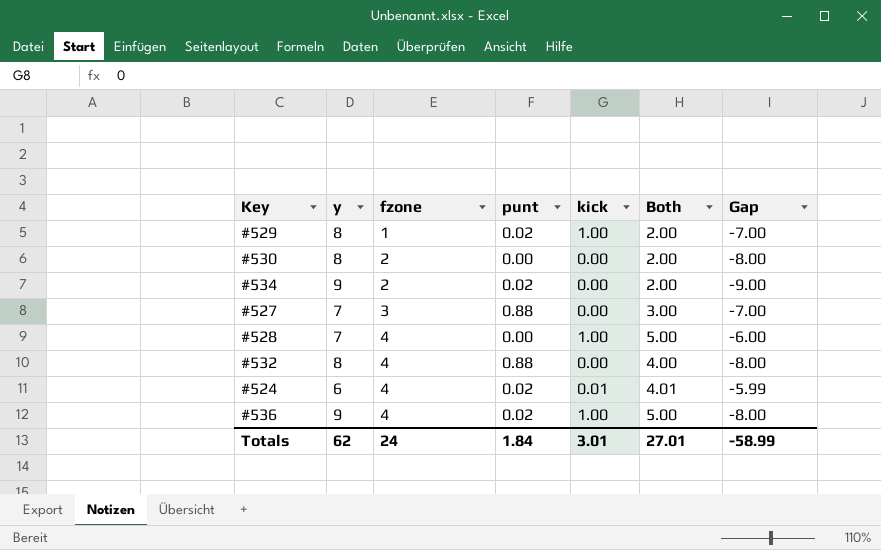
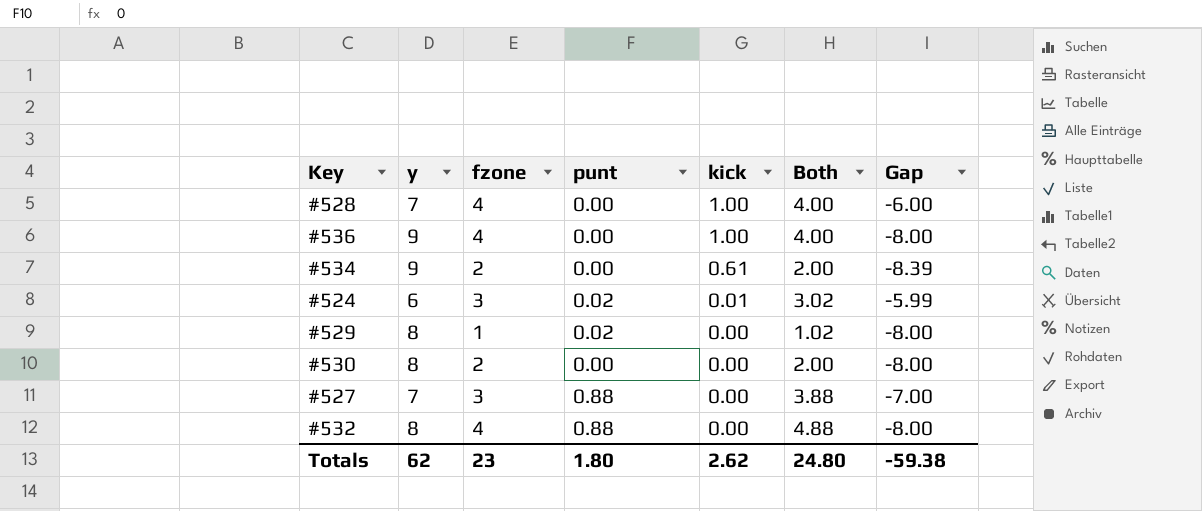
row order: fzone ascending -> kick descending
column Both | formula: [fzone] + [kick] -> [fzone] + [punt]
#536 | punt: 0.02 -> 0.00
#534 | punt: 0.02 -> 0.00
#534 | kick: 0.00 -> 0.61
#534 | Gap: -9.00 -> -8.39
#524 | fzone: 4 -> 3
#529 | kick: 1.00 -> 0.00
#529 | Gap: -7.00 -> -8.00
Totals | fzone: 24 -> 23
Totals | punt: 1.84 -> 1.80
Totals | kick: 3.01 -> 2.62
Totals | Both: 27.01 -> 24.80
Totals | Gap: -58.99 -> -59.38

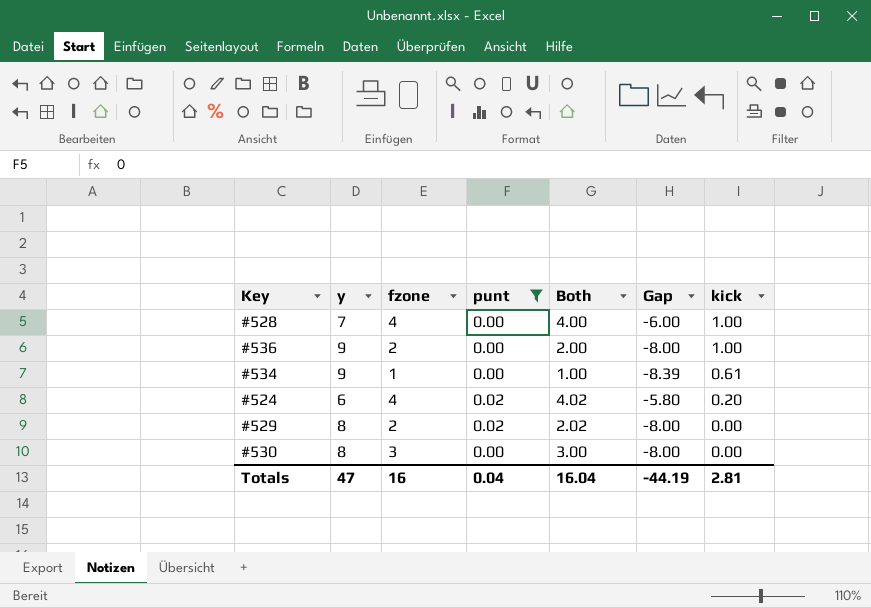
filter: none -> punt != 0.88
column kick | position: 5 -> 7
#536 | fzone: 4 -> 2
#536 | Both: 4.00 -> 2.00
#534 | fzone: 2 -> 1
#534 | Both: 2.00 -> 1.00
#524 | fzone: 3 -> 4
#524 | Both: 3.02 -> 4.02
#524 | Gap: -5.99 -> -5.80
#524 | kick: 0.01 -> 0.20
#529 | fzone: 1 -> 2
#529 | Both: 1.02 -> 2.02
#530 | fzone: 2 -> 3
#530 | Both: 2.00 -> 3.00
Totals | y: 62 -> 47
Totals | fzone: 23 -> 16
Totals | punt: 1.80 -> 0.04
Totals | Both: 24.80 -> 16.04
Totals | Gap: -59.38 -> -44.19
Totals | kick: 2.62 -> 2.81

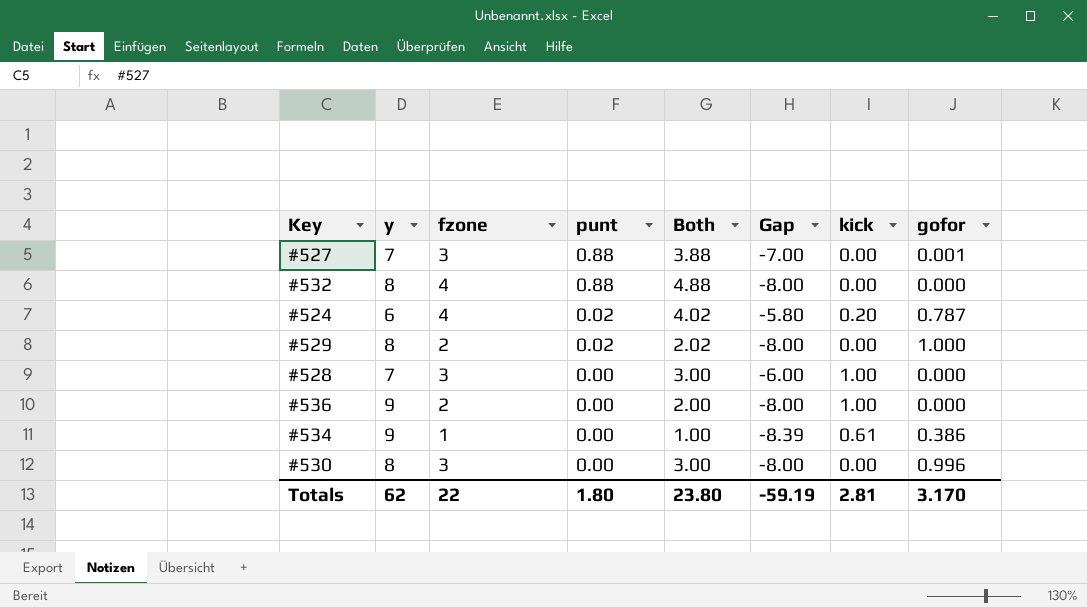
filter: punt != 0.88 -> none
row order: kick descending -> punt descending
column gofor | position: none -> 8
#528 | fzone: 4 -> 3
#528 | Both: 4.00 -> 3.00
Totals | y: 47 -> 62
Totals | fzone: 16 -> 22
Totals | punt: 0.04 -> 1.80
Totals | Both: 16.04 -> 23.80
Totals | Gap: -44.19 -> -59.19

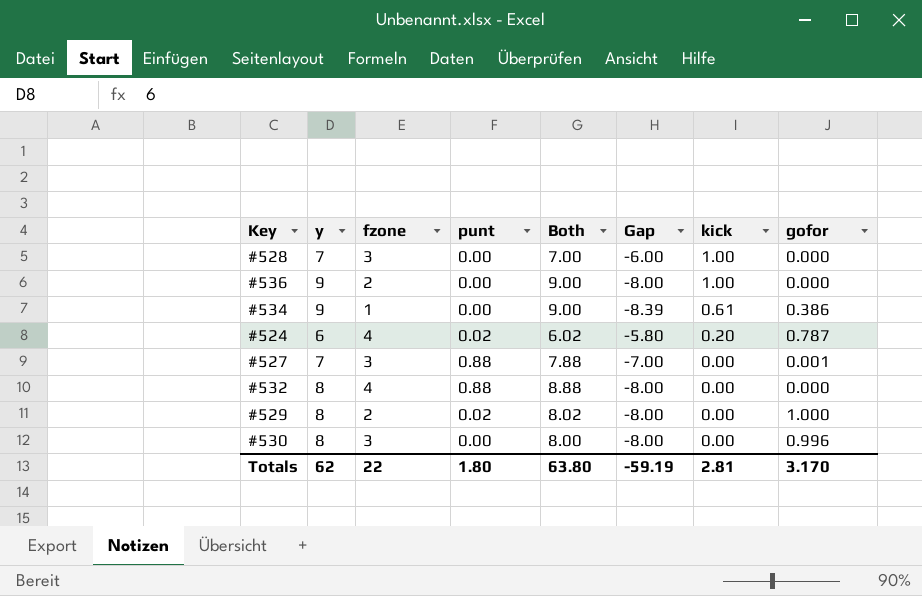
row order: punt descending -> kick descending
column Both | formula: [fzone] + [punt] -> [y] + [punt]
Totals | Both: 23.80 -> 63.80

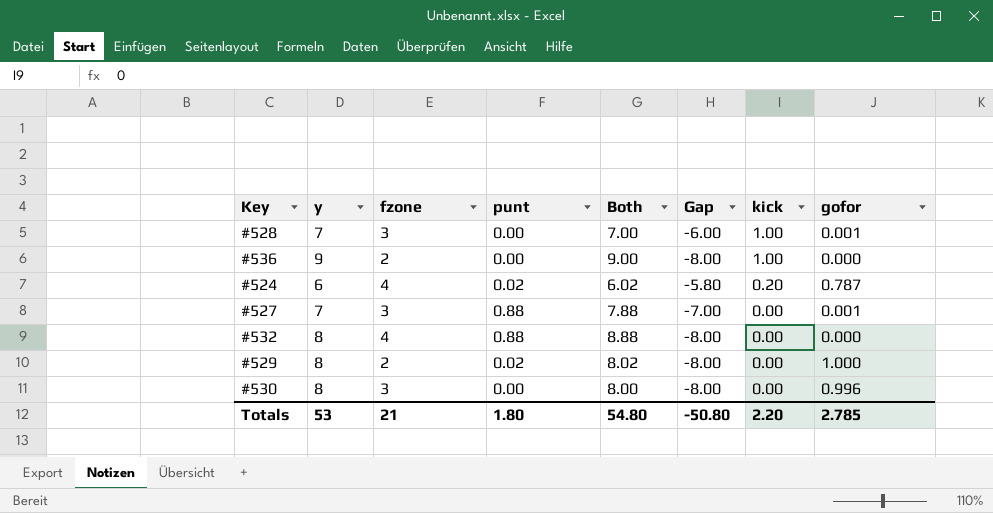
row #534: 9 | 1 | 0.00 | 9.00 | -8.39 | 0.61 | 0.386 -> none
#528 | gofor: 0.000 -> 0.001
Totals | y: 62 -> 53
Totals | fzone: 22 -> 21
Totals | Both: 63.80 -> 54.80
Totals | Gap: -59.19 -> -50.80
Totals | kick: 2.81 -> 2.20
Totals | gofor: 3.170 -> 2.785

